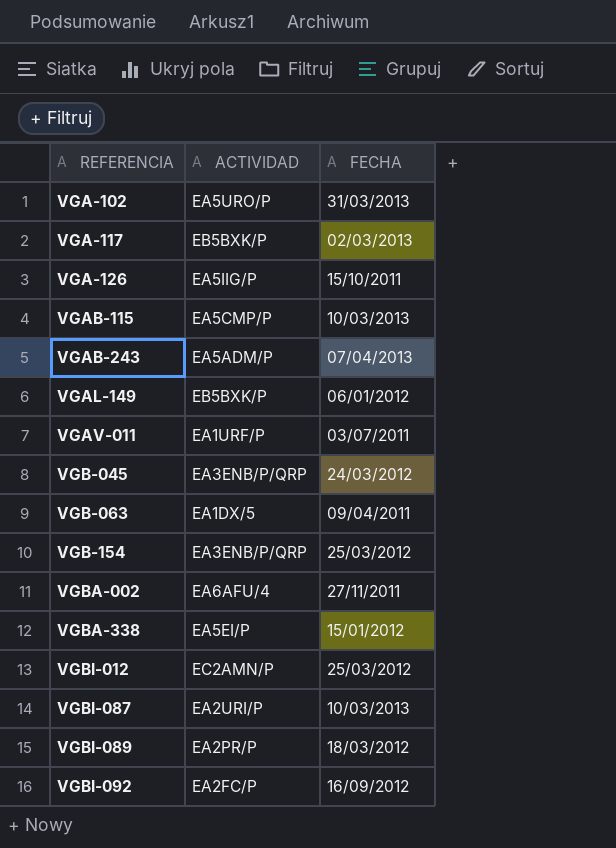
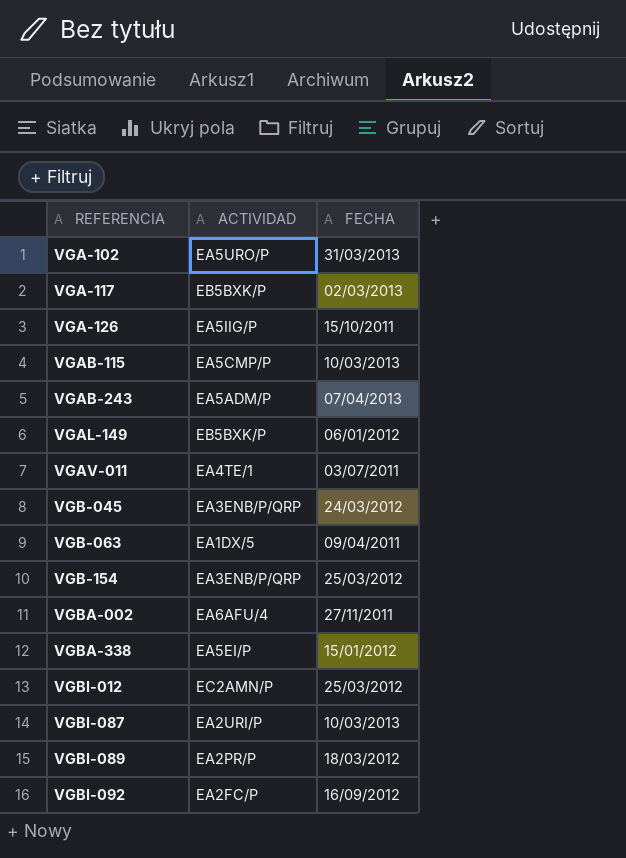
VGAV-011 | ACTIVIDAD: EA1URF/P -> EA4TE/1

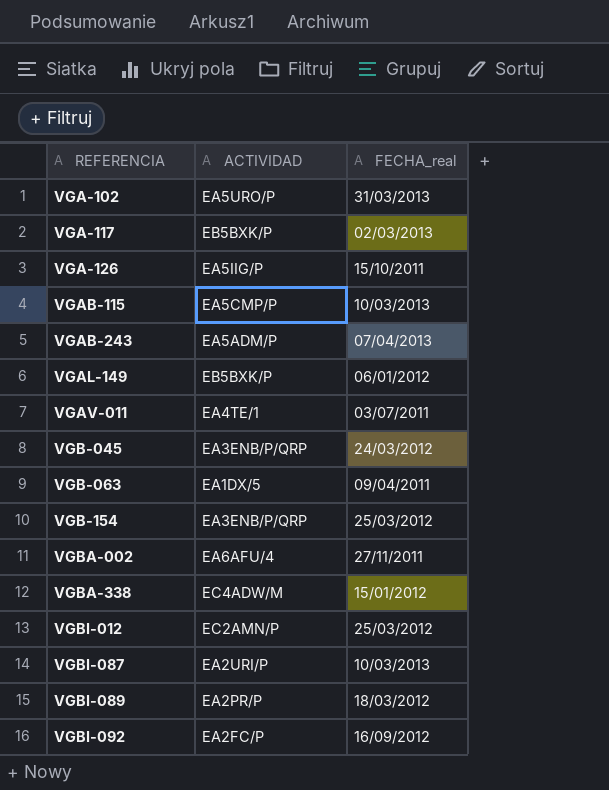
column name: FECHA -> FECHA_real
VGBA-338 | ACTIVIDAD: EA5EI/P -> EC4ADW/M

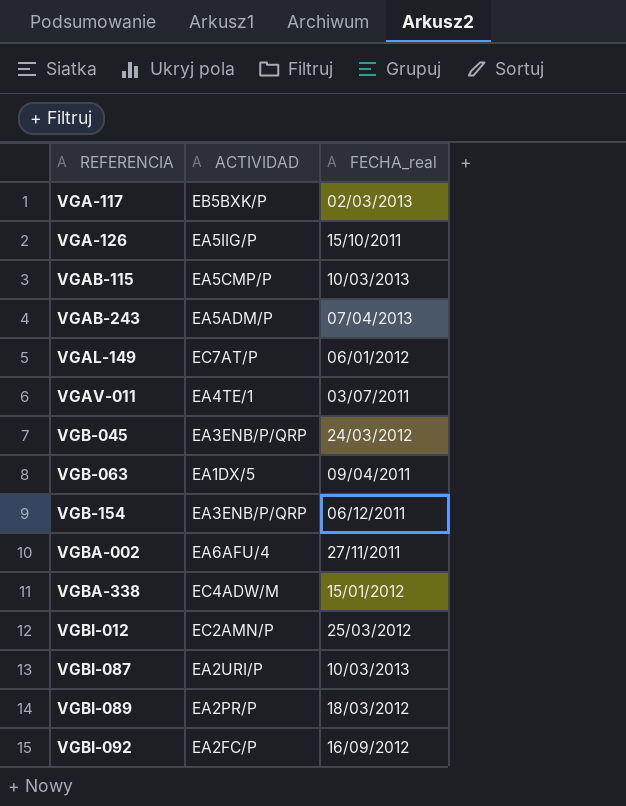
row VGA-102: EA5URO/P | 31/03/2013 -> none
VGAL-149 | ACTIVIDAD: EB5BXK/P -> EC7AT/P
VGB-154 | FECHA_real: 25/03/2012 -> 06/12/2011

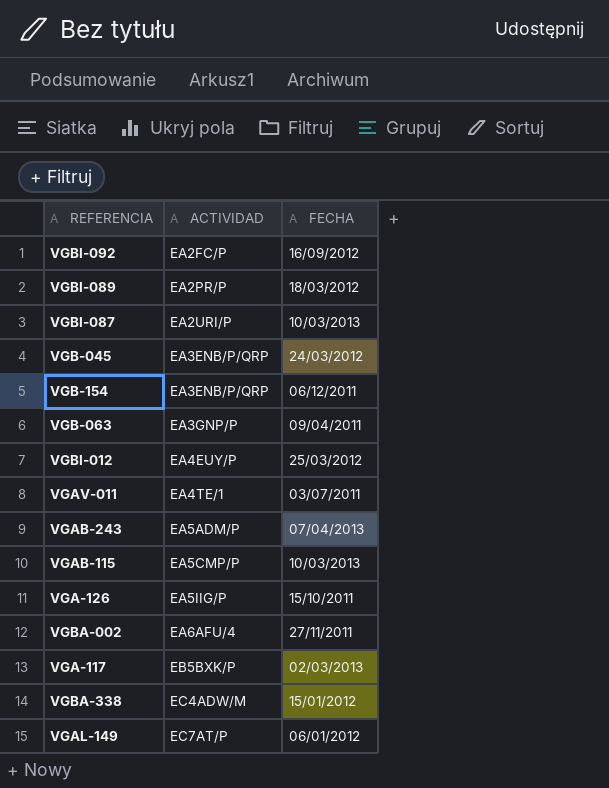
row order: REFERENCIA ascending -> ACTIVIDAD ascending
column name: FECHA_real -> FECHA
VGB-063 | ACTIVIDAD: EA1DX/5 -> EA3GNP/P
VGBI-012 | ACTIVIDAD: EC2AMN/P -> EA4EUY/P

